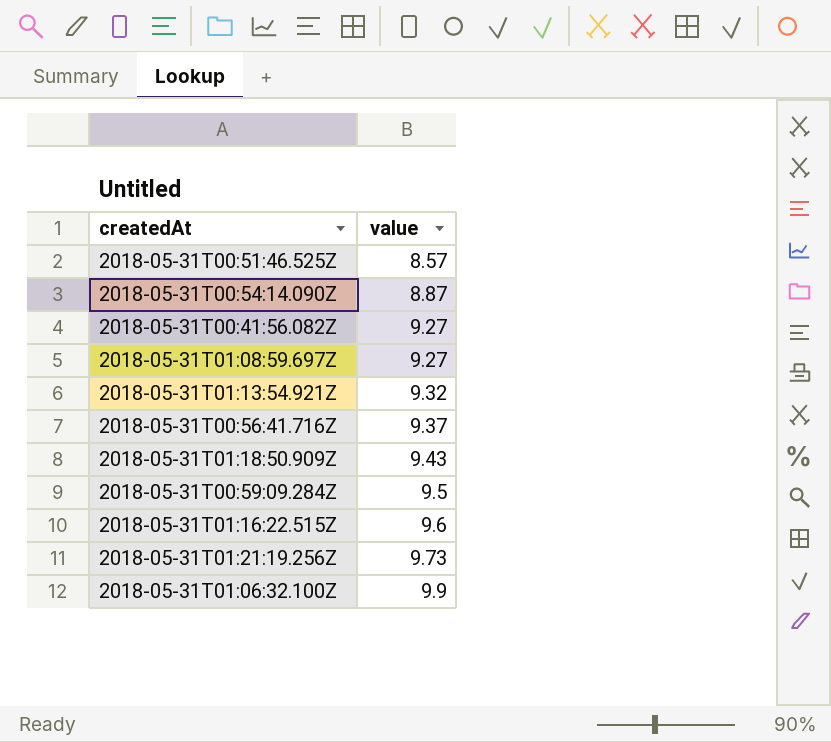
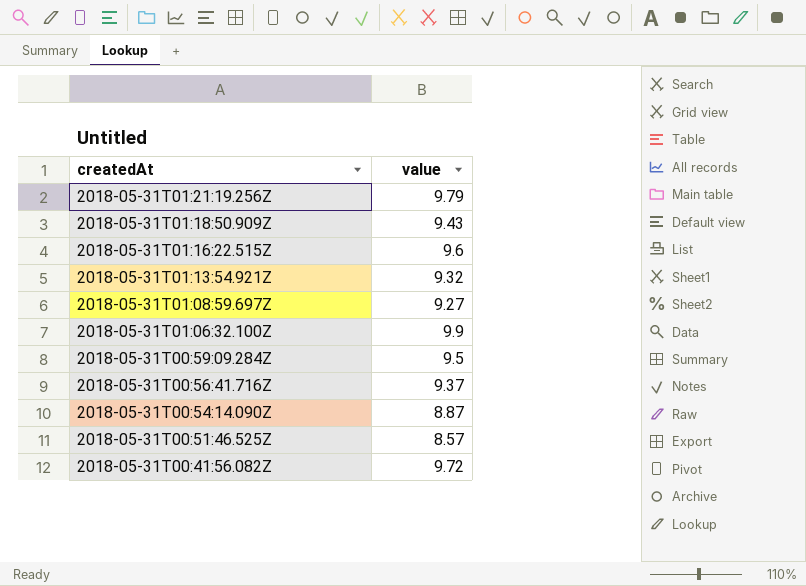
row order: value ascending -> createdAt descending
2018-05-31T01:21:19.256Z | value: 9.73 -> 9.79
2018-05-31T00:41:56.082Z | value: 9.27 -> 9.72

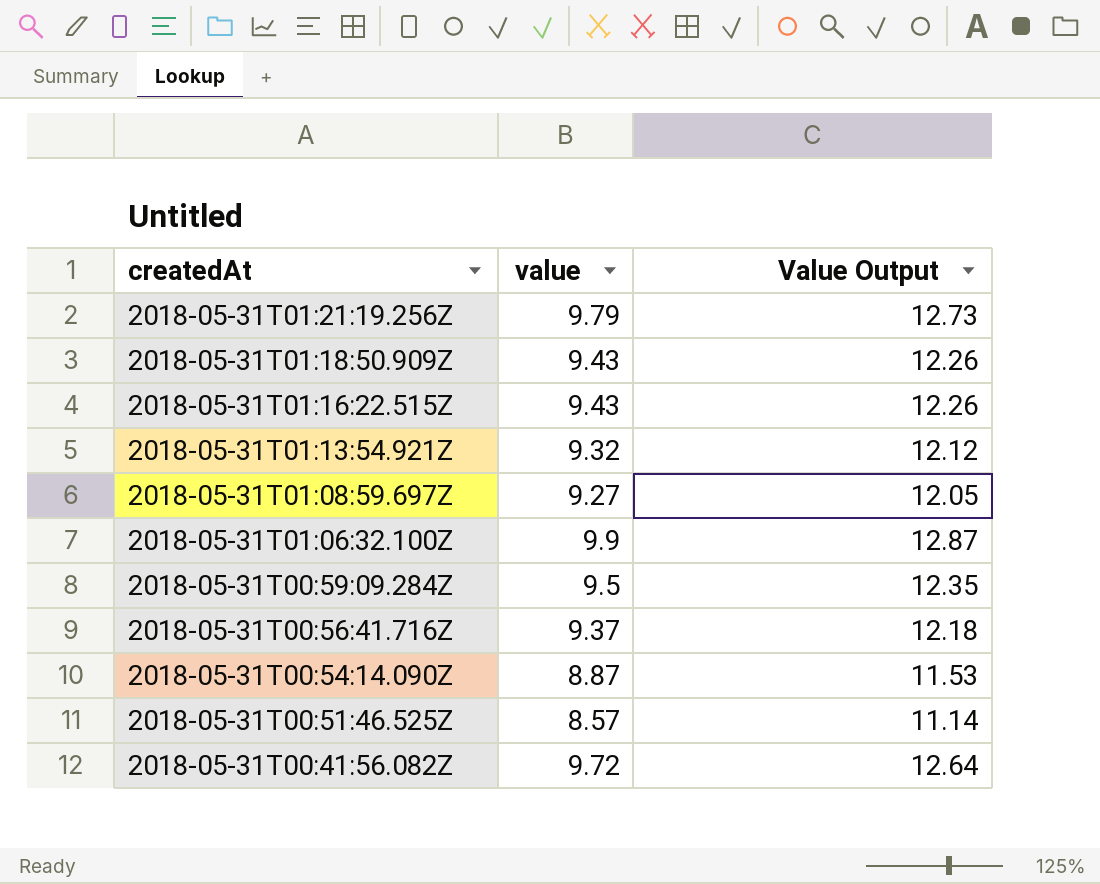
column Value Output | formula: none -> [value] * 1.3
2018-05-31T01:16:22.515Z | value: 9.6 -> 9.43

